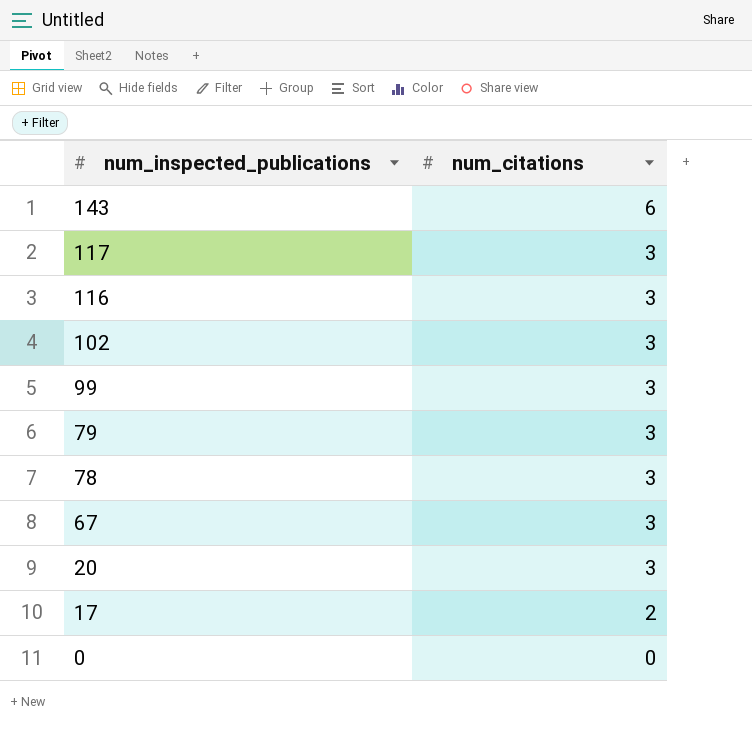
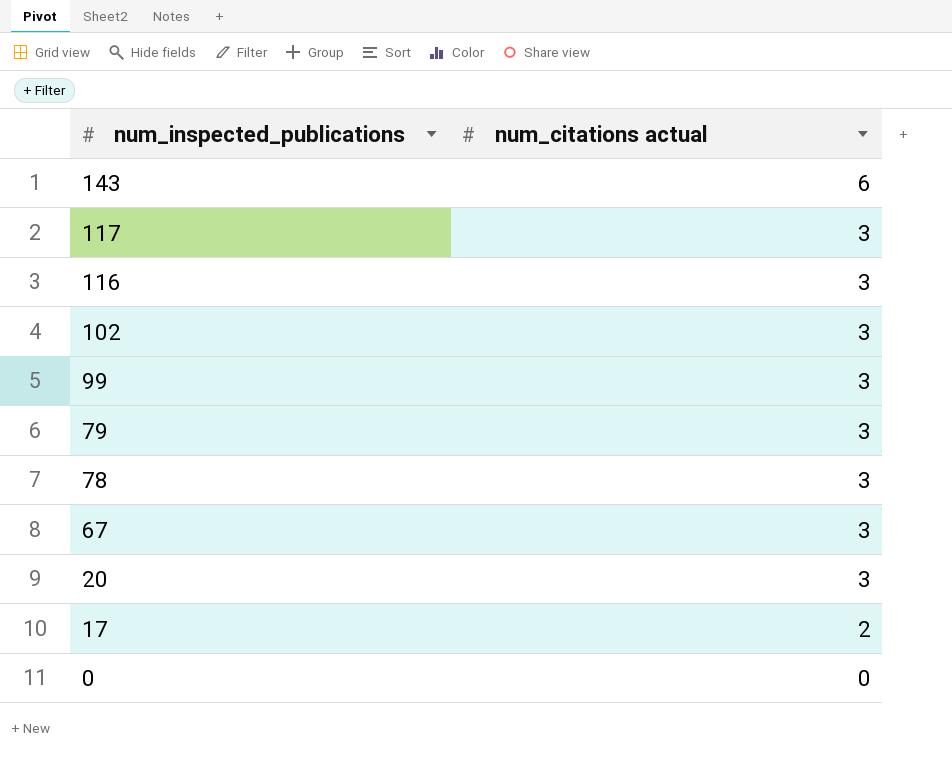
column name: num_citations -> num_citations actual

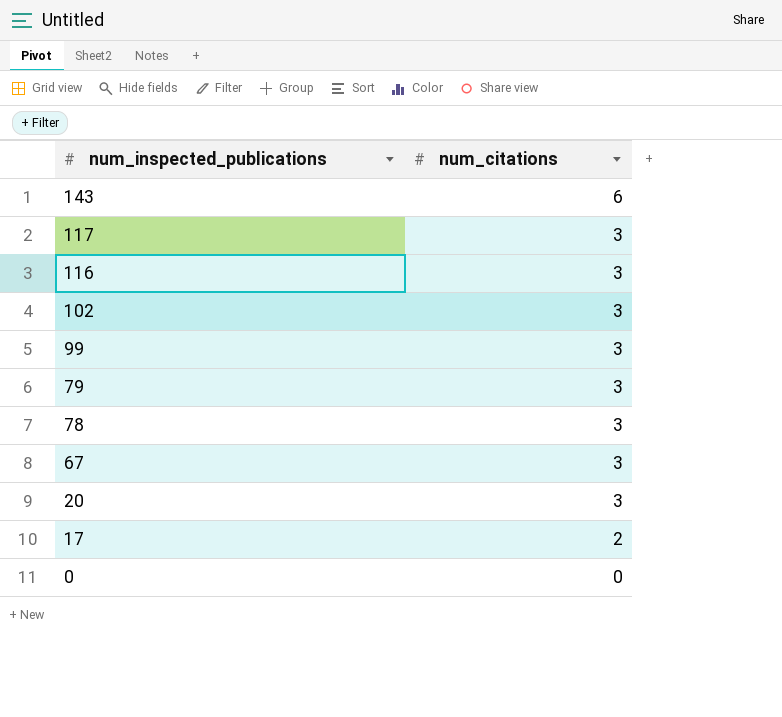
column name: num_citations actual -> num_citations

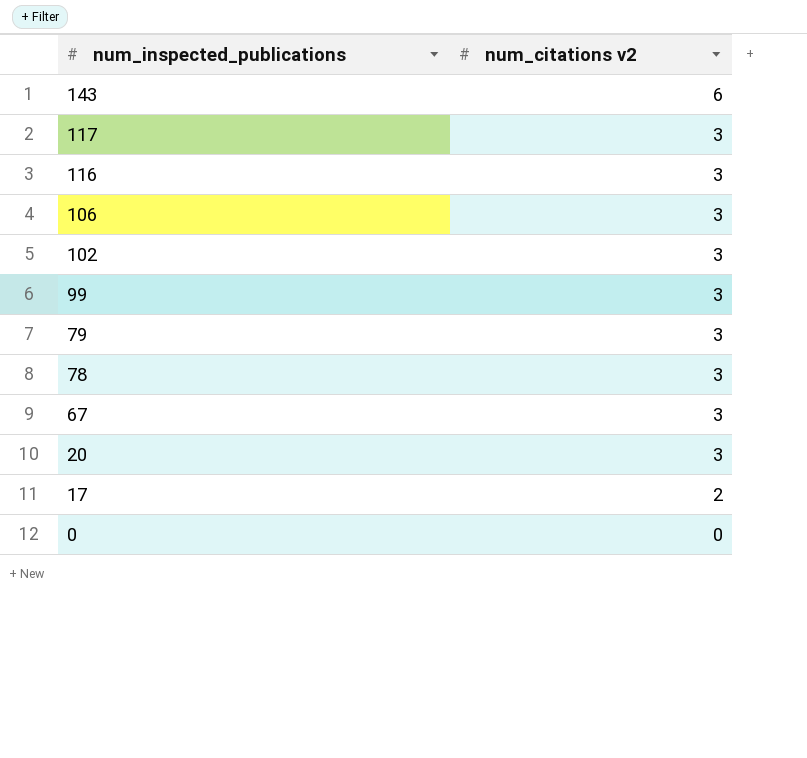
column name: num_citations -> num_citations v2
row 106: none -> 3

